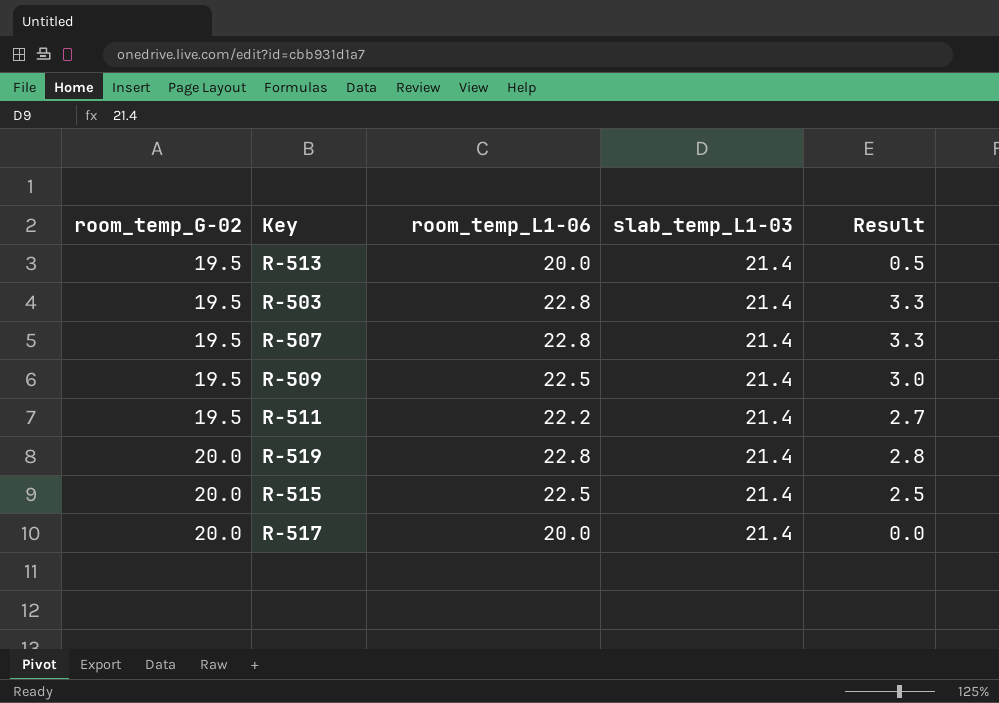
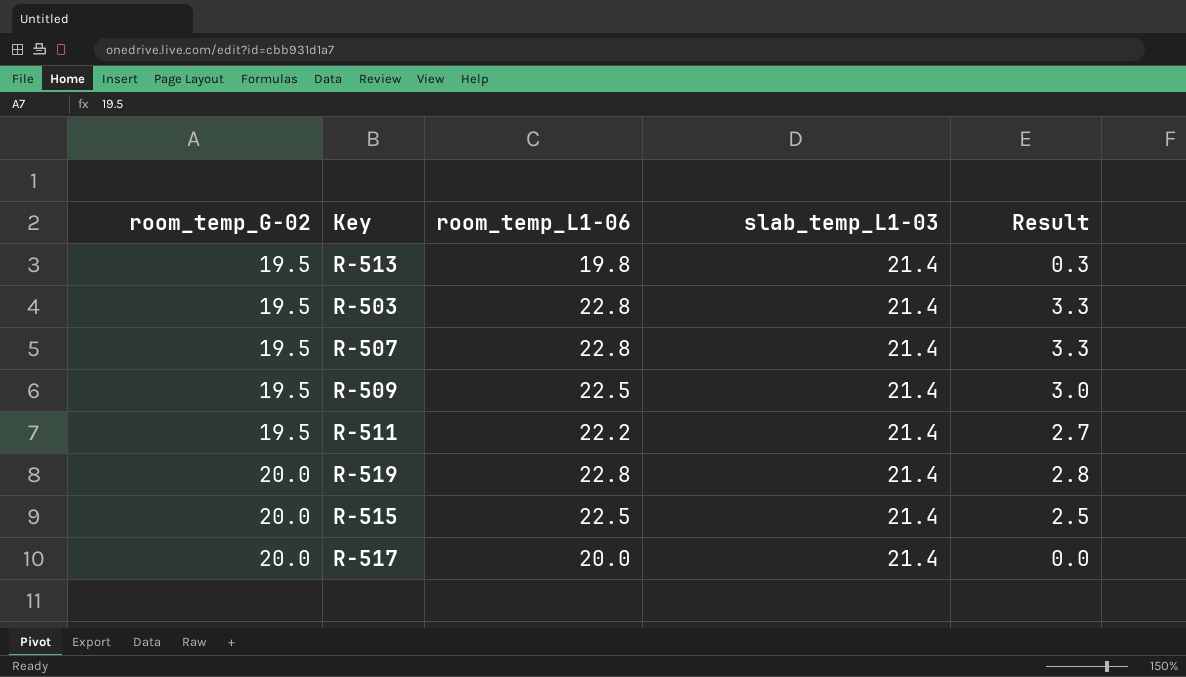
R-513 | room_temp_L1-06: 20.0 -> 19.8
R-513 | Result: 0.5 -> 0.3

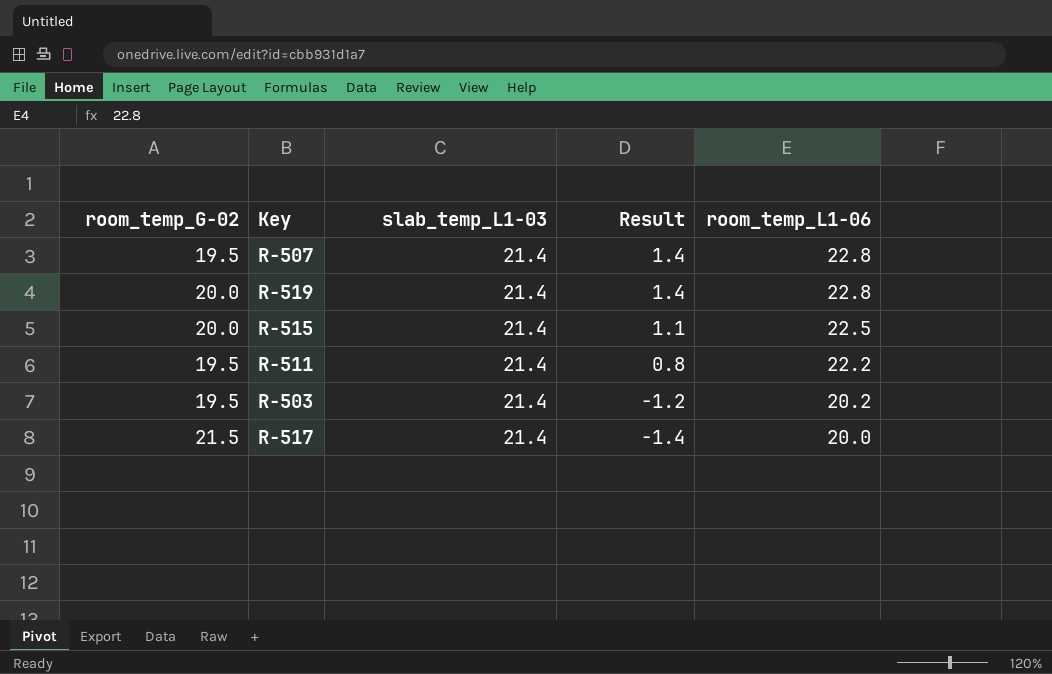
row order: room_temp_G-02 ascending -> Result descending
column Result | formula: [room_temp_L1-06] - [room_temp_G-02] -> [room_temp_L1-06] - [slab_temp_L1-03]
column room_temp_L1-06 | position: 3 -> 5
row R-513: 19.5 | 19.8 | 21.4 | 0.3 -> none
row R-509: 19.5 | 22.5 | 21.4 | 3.0 -> none
R-503 | room_temp_L1-06: 22.8 -> 20.2
R-517 | room_temp_G-02: 20.0 -> 21.5

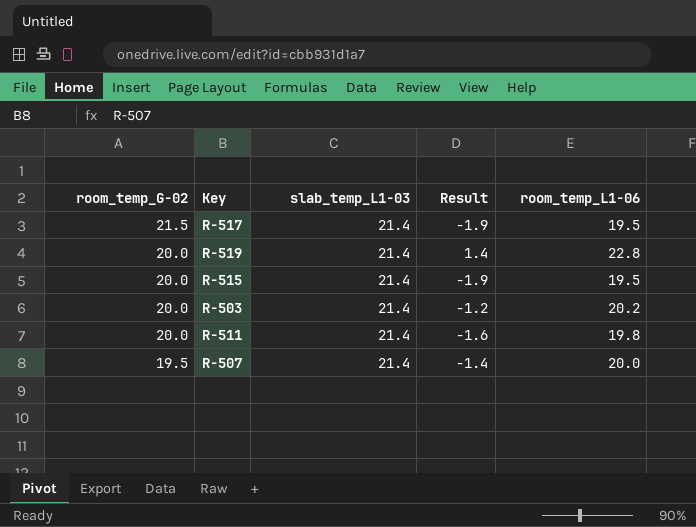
row order: Result descending -> room_temp_G-02 descending
R-517 | Result: -1.4 -> -1.9
R-517 | room_temp_L1-06: 20.0 -> 19.5
R-515 | Result: 1.1 -> -1.9
R-515 | room_temp_L1-06: 22.5 -> 19.5
R-503 | room_temp_G-02: 19.5 -> 20.0
R-511 | room_temp_G-02: 19.5 -> 20.0
R-511 | Result: 0.8 -> -1.6
R-511 | room_temp_L1-06: 22.2 -> 19.8
R-507 | Result: 1.4 -> -1.4
R-507 | room_temp_L1-06: 22.8 -> 20.0

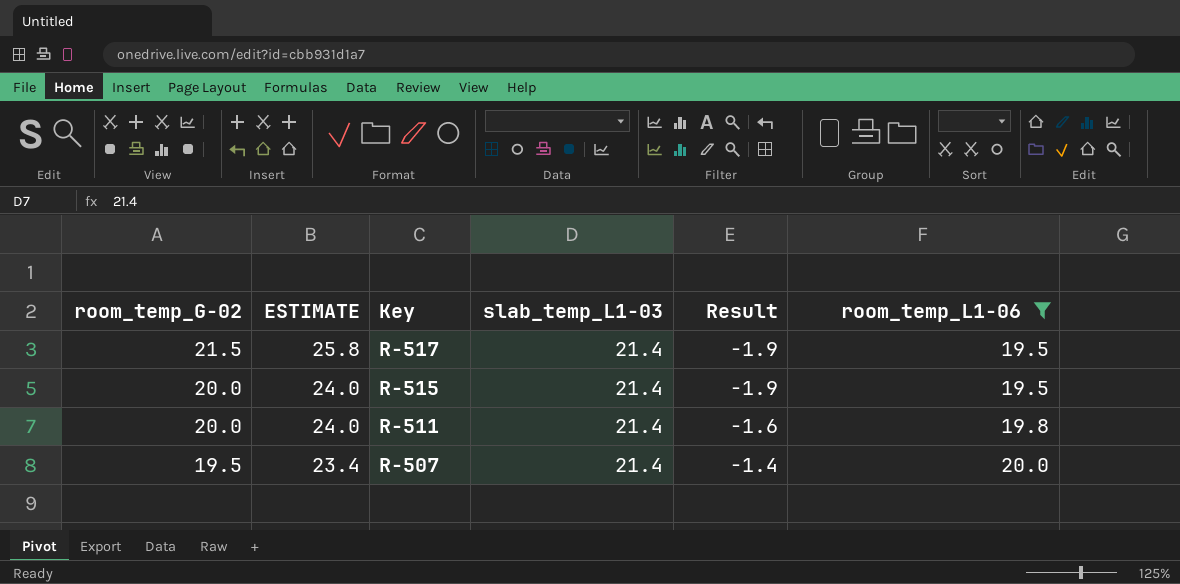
filter: none -> room_temp_L1-06 <= 20.0
column ESTIMATE | formula: none -> [room_temp_G-02] * 1.2

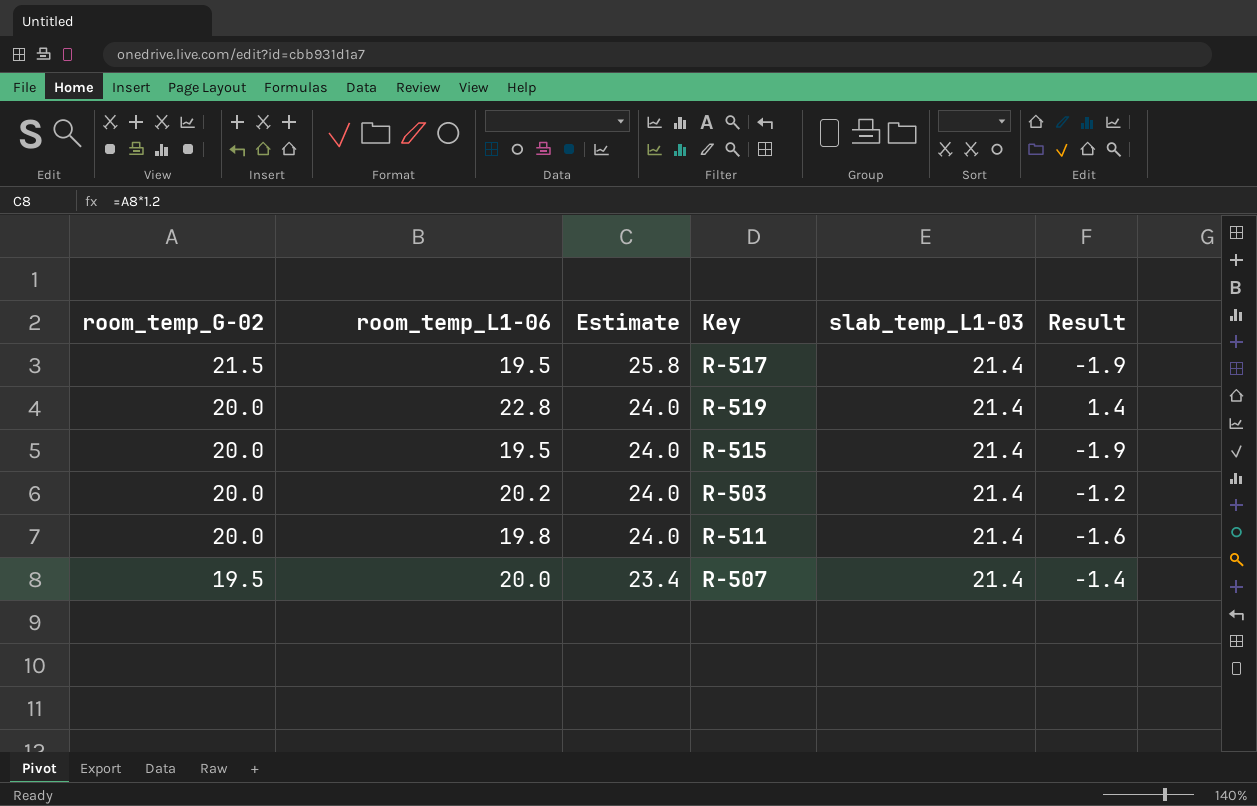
filter: room_temp_L1-06 <= 20.0 -> none
column room_temp_L1-06 | position: 6 -> 2
column name: ESTIMATE -> Estimate

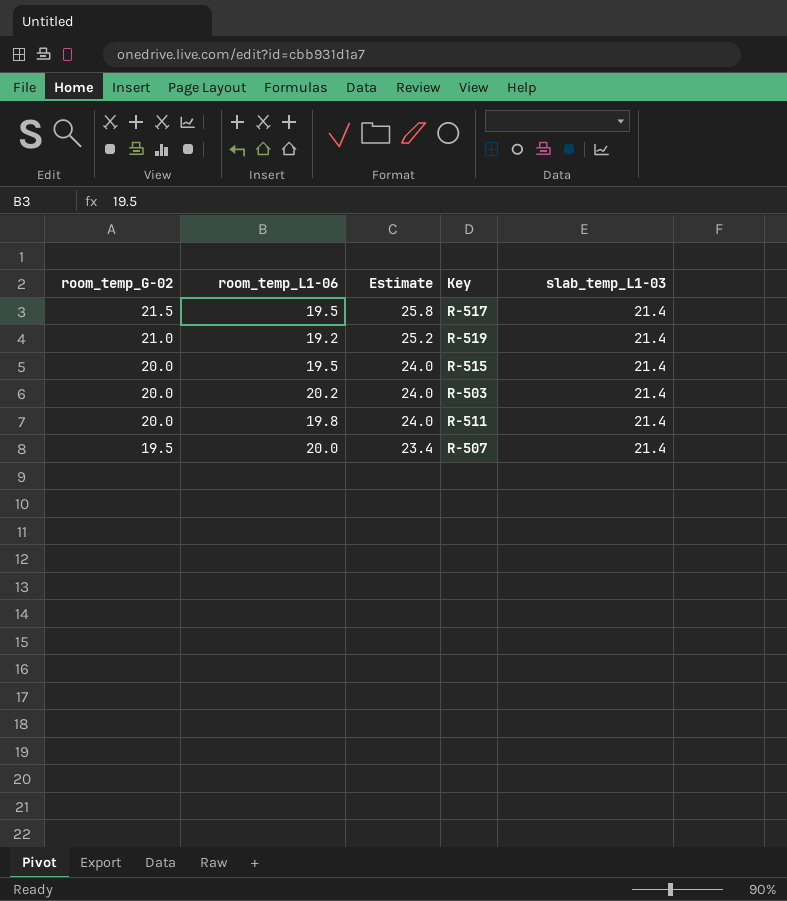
column Result | formula: [room_temp_L1-06] - [slab_temp_L1-03] -> none
R-519 | room_temp_G-02: 20.0 -> 21.0
R-519 | room_temp_L1-06: 22.8 -> 19.2
R-519 | Estimate: 24.0 -> 25.2

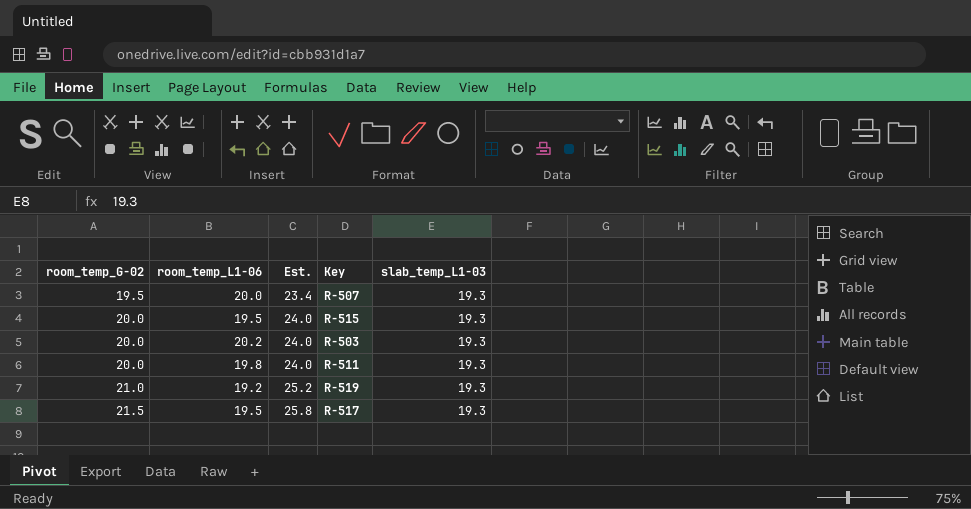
row order: room_temp_G-02 descending -> room_temp_G-02 ascending
column name: Estimate -> Est.
R-507 | slab_temp_L1-03: 21.4 -> 19.3
R-515 | slab_temp_L1-03: 21.4 -> 19.3
R-503 | slab_temp_L1-03: 21.4 -> 19.3
R-511 | slab_temp_L1-03: 21.4 -> 19.3
R-519 | slab_temp_L1-03: 21.4 -> 19.3
R-517 | slab_temp_L1-03: 21.4 -> 19.3

